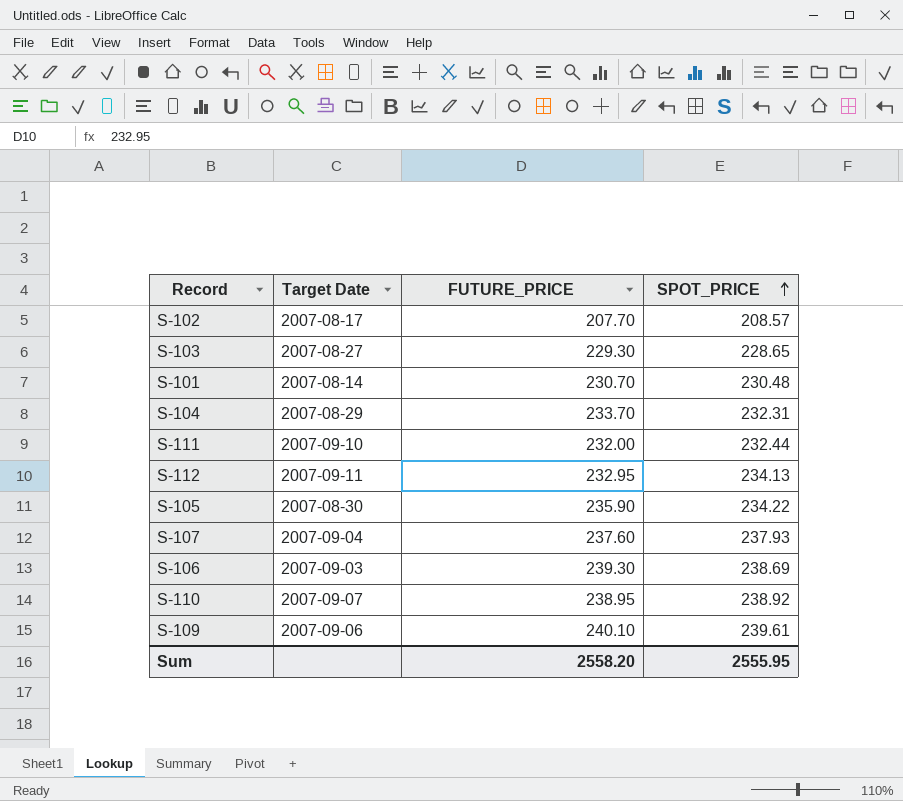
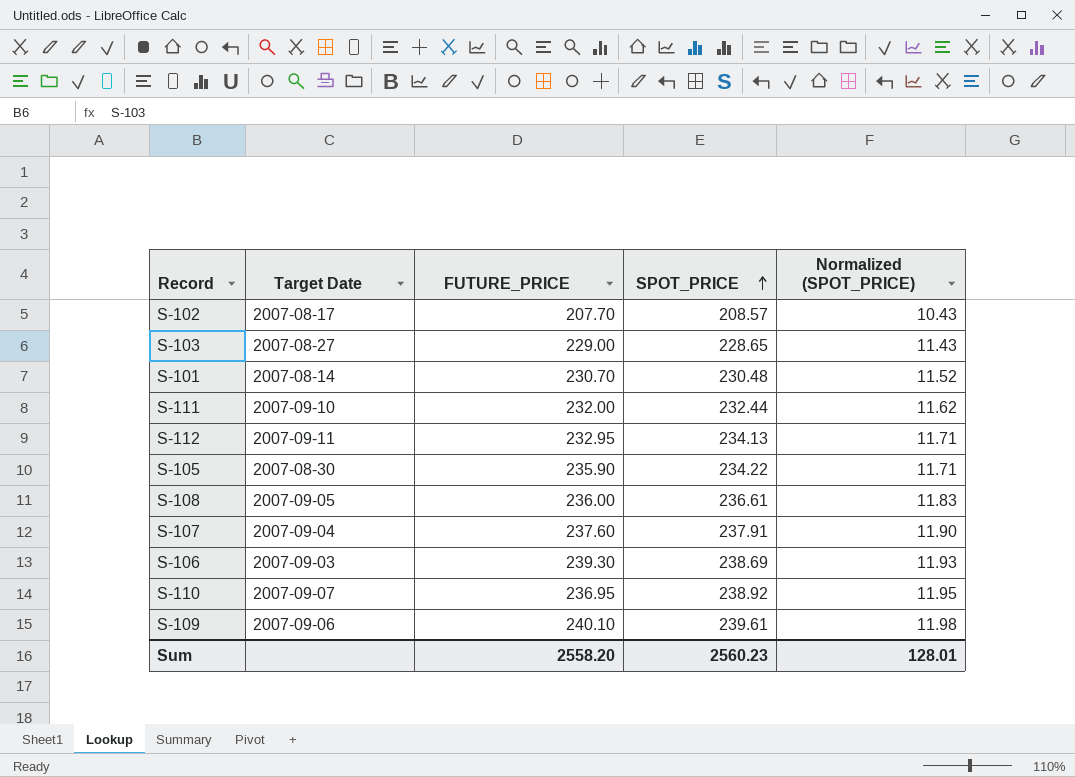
column Normalized (SPOT_PRICE) | formula: none -> [SPOT_PRICE] * 0.05
row S-104: 2007-08-29 | 233.70 | 232.31 -> none
S-103 | FUTURE_PRICE: 229.30 -> 229.00
row S-108: none -> 2007-09-05 | 236.00 | 236.61 | 11.83
S-107 | SPOT_PRICE: 237.93 -> 237.91
S-110 | FUTURE_PRICE: 238.95 -> 236.95
Sum | SPOT_PRICE: 2555.95 -> 2560.23

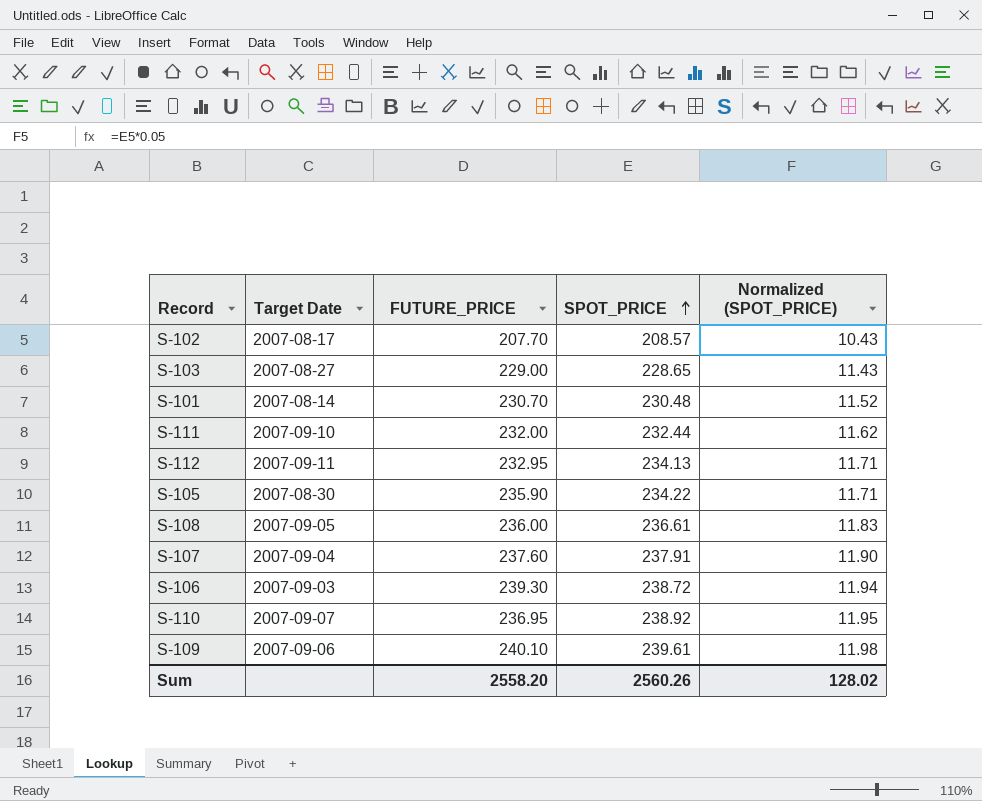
S-106 | SPOT_PRICE: 238.69 -> 238.72
S-106 | Normalized (SPOT_PRICE): 11.93 -> 11.94
Sum | SPOT_PRICE: 2560.23 -> 2560.26
Sum | Normalized (SPOT_PRICE): 128.01 -> 128.02

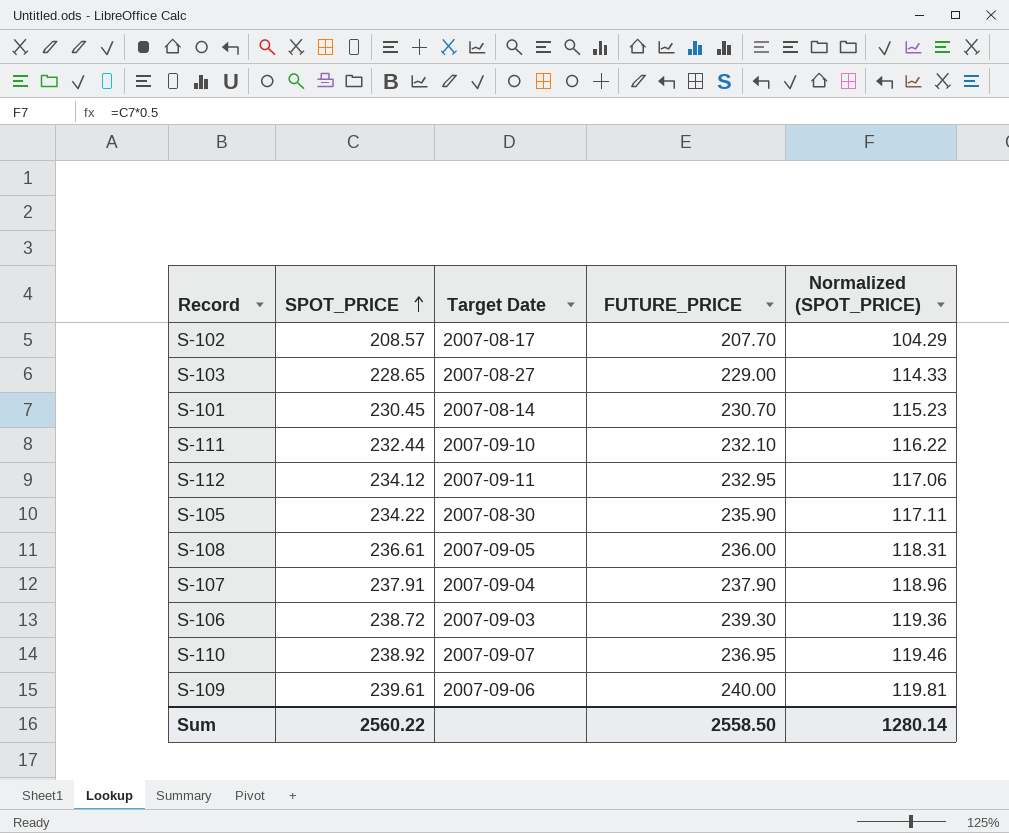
column SPOT_PRICE | position: 4 -> 2
column Normalized (SPOT_PRICE) | formula: [SPOT_PRICE] * 0.05 -> [SPOT_PRICE] * 0.5
S-101 | SPOT_PRICE: 230.48 -> 230.45
S-111 | FUTURE_PRICE: 232.00 -> 232.10
S-112 | SPOT_PRICE: 234.13 -> 234.12
S-107 | FUTURE_PRICE: 237.60 -> 237.90
S-109 | FUTURE_PRICE: 240.10 -> 240.00
Sum | SPOT_PRICE: 2560.26 -> 2560.22
Sum | FUTURE_PRICE: 2558.20 -> 2558.50
Sum | Normalized (SPOT_PRICE): 128.02 -> 1280.14

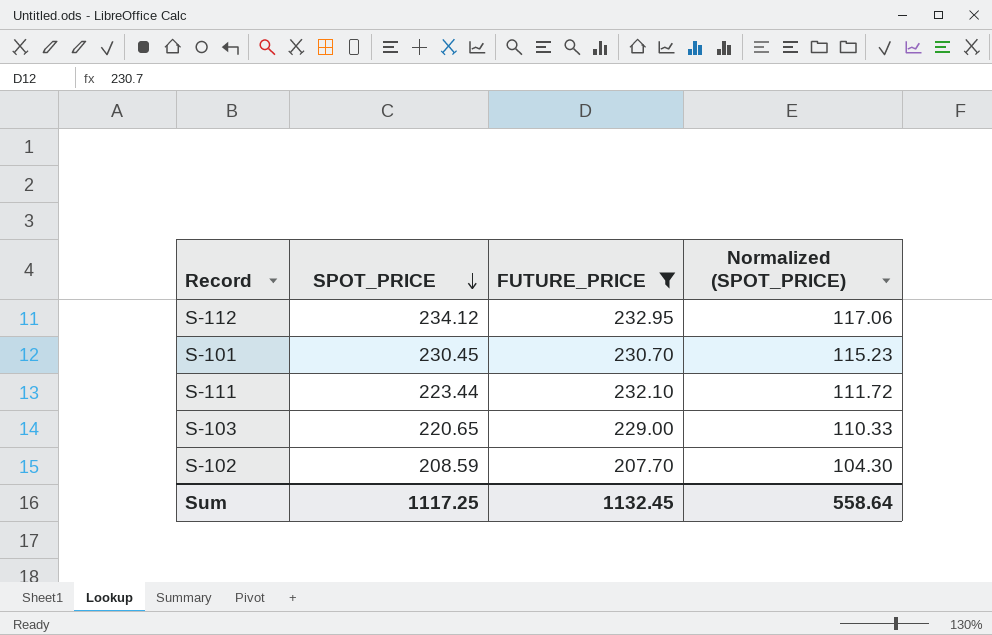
filter: none -> FUTURE_PRICE <= 232.95
row order: SPOT_PRICE ascending -> SPOT_PRICE descending
column Target Date | position: 3 -> none
S-111 | SPOT_PRICE: 232.44 -> 223.44
S-111 | Normalized (SPOT_PRICE): 116.22 -> 111.72
S-103 | SPOT_PRICE: 228.65 -> 220.65
S-103 | Normalized (SPOT_PRICE): 114.33 -> 110.33
S-102 | SPOT_PRICE: 208.57 -> 208.59
S-102 | Normalized (SPOT_PRICE): 104.29 -> 104.30
Sum | SPOT_PRICE: 2560.22 -> 1117.25
Sum | FUTURE_PRICE: 2558.50 -> 1132.45
Sum | Normalized (SPOT_PRICE): 1280.14 -> 558.64

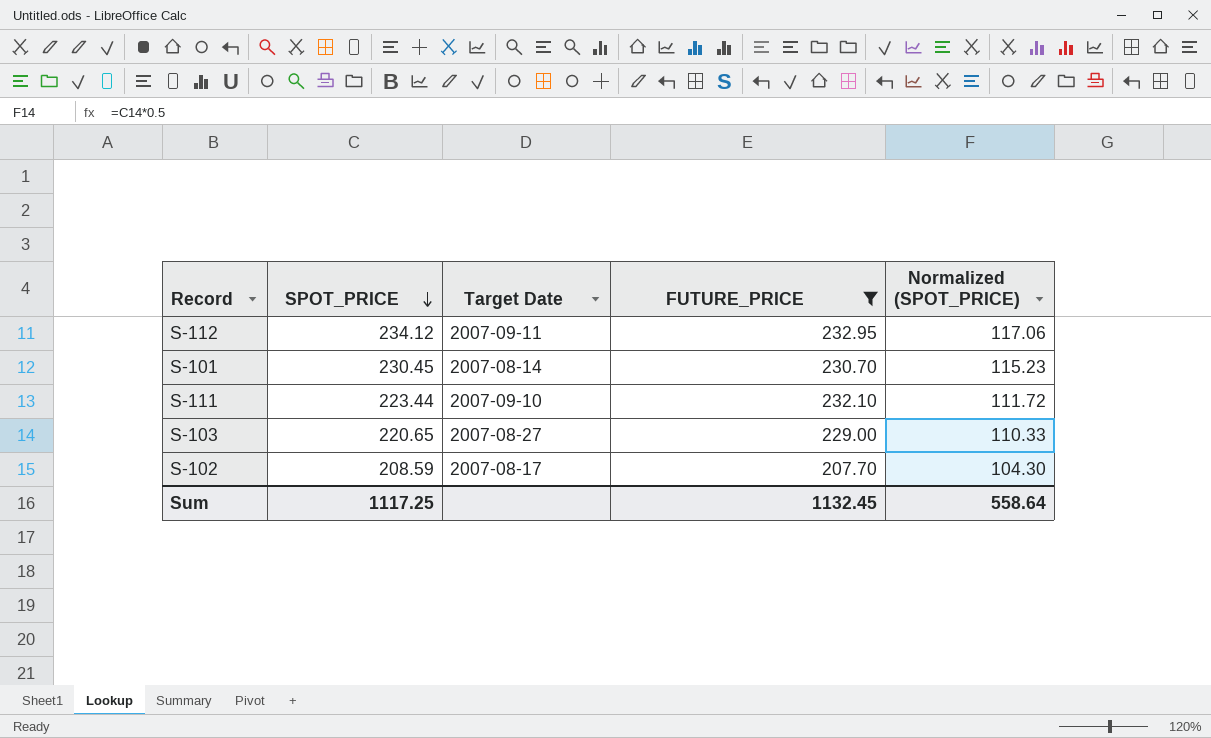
column Target Date | position: none -> 3

